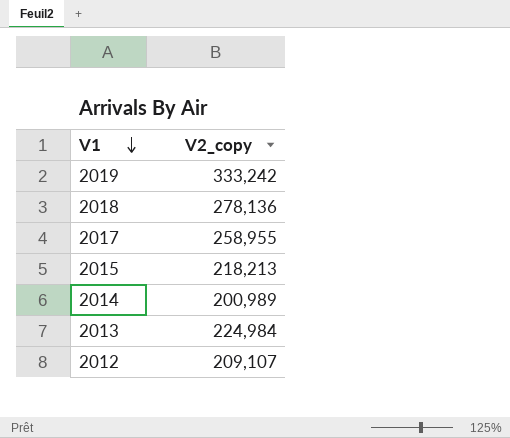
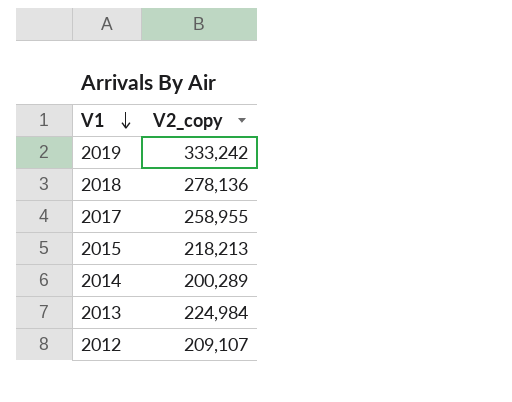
2014 | V2_copy: 200,989 -> 200,289

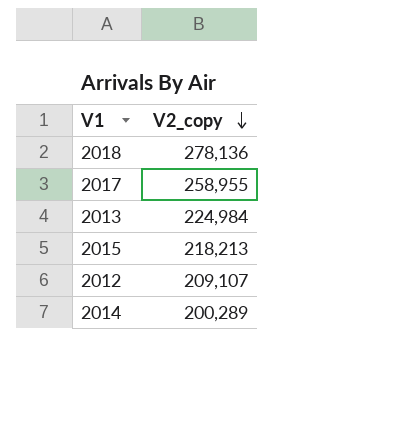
row order: V1 descending -> V2_copy descending
row 2019: 333,242 -> none

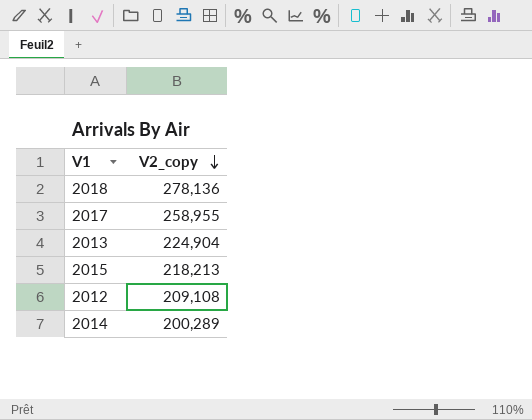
2013 | V2_copy: 224,984 -> 224,904
2012 | V2_copy: 209,107 -> 209,108

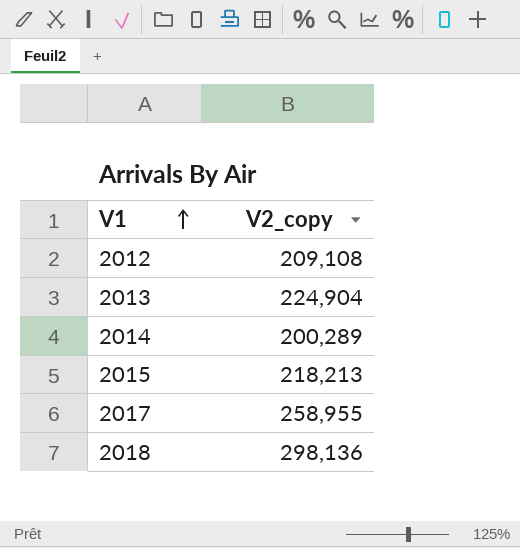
row order: V2_copy descending -> V1 ascending
2018 | V2_copy: 278,136 -> 298,136

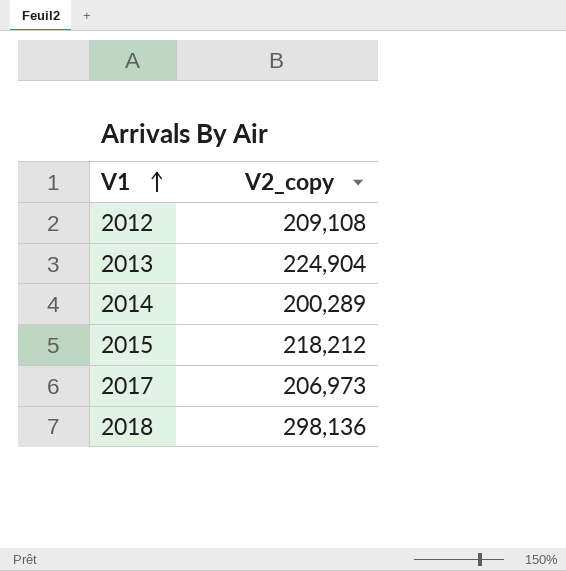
2015 | V2_copy: 218,213 -> 218,212
2017 | V2_copy: 258,955 -> 206,973

